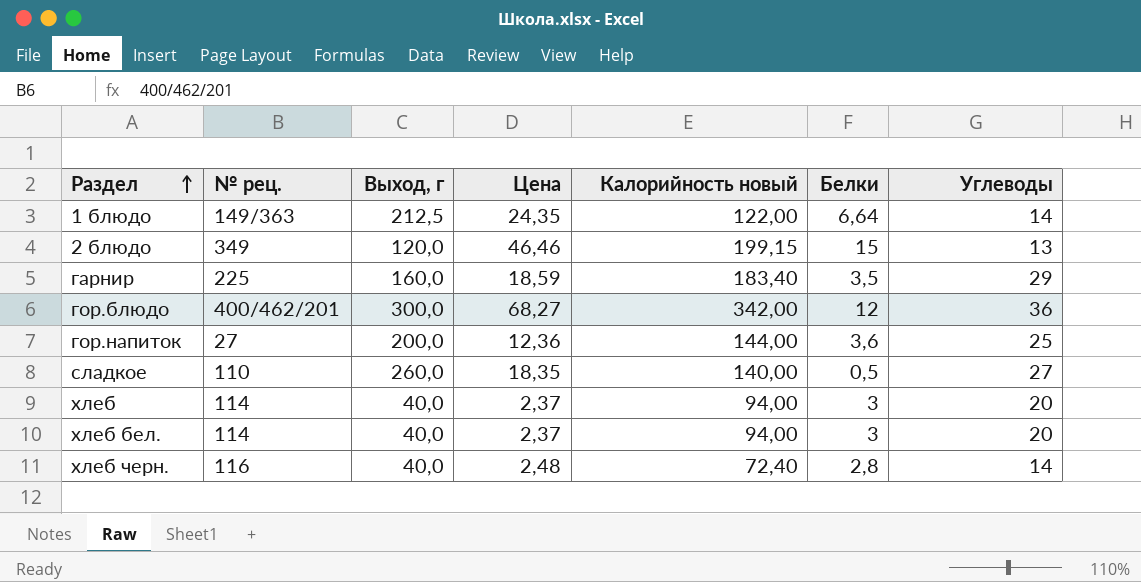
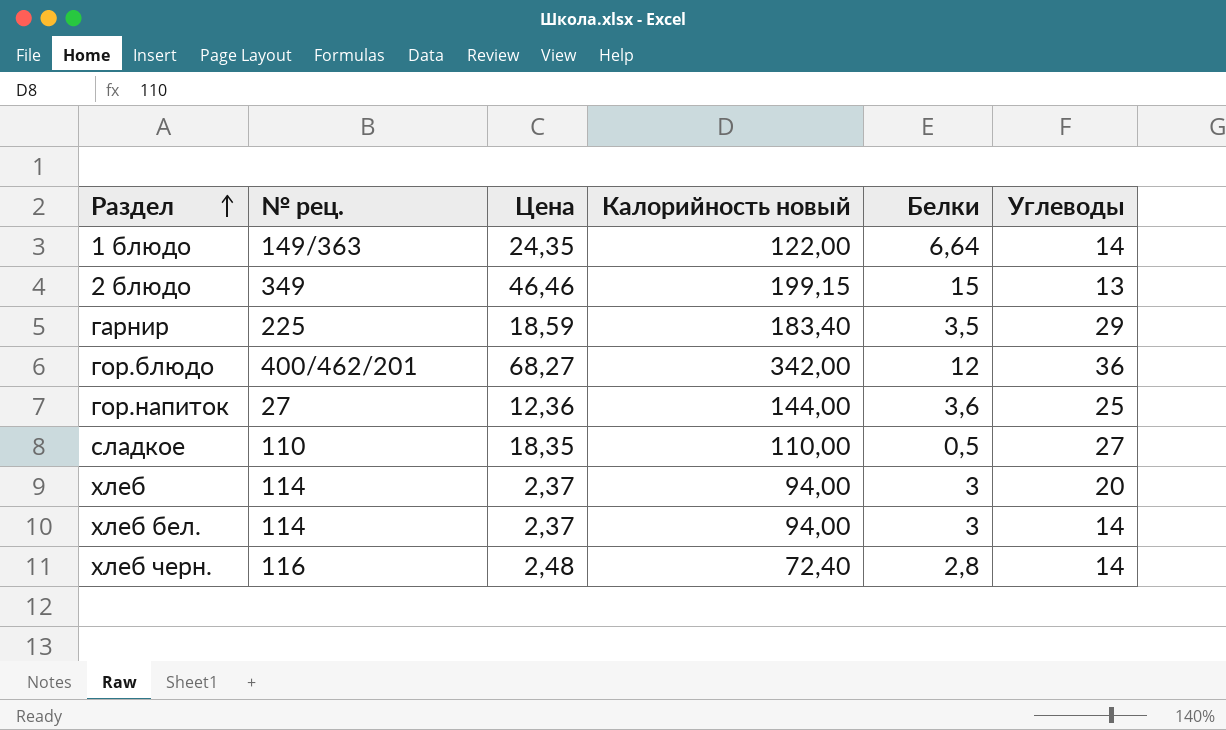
column Выход, г | position: 3 -> none
сладкое | Калорийность новый: 140,00 -> 110,00
хлеб бел. | Углеводы: 20 -> 14

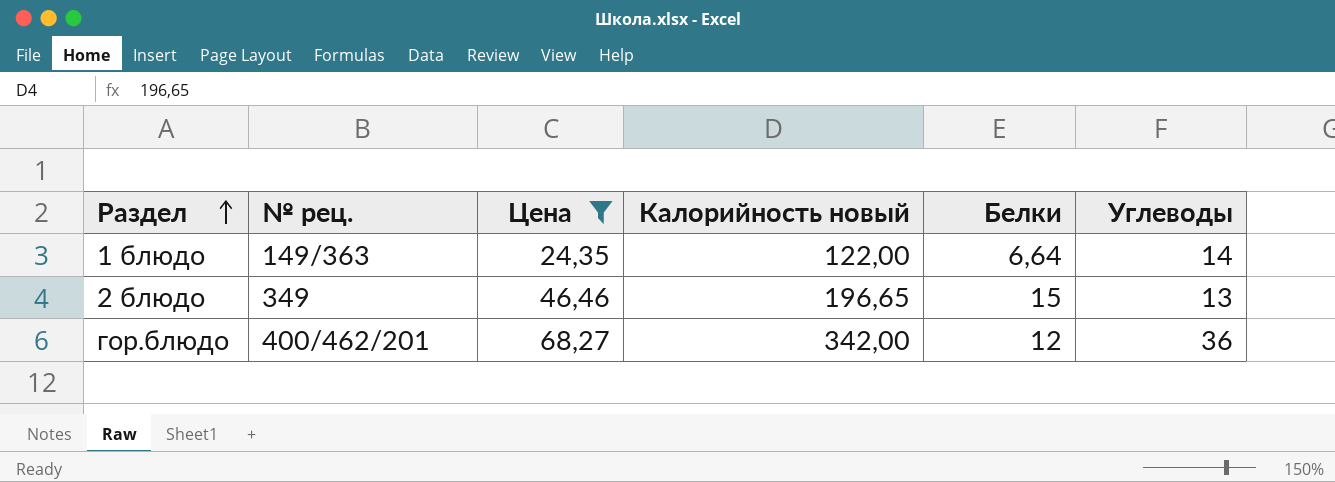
filter: none -> Цена >= 24,35
2 блюдо | Калорийность новый: 199,15 -> 196,65

